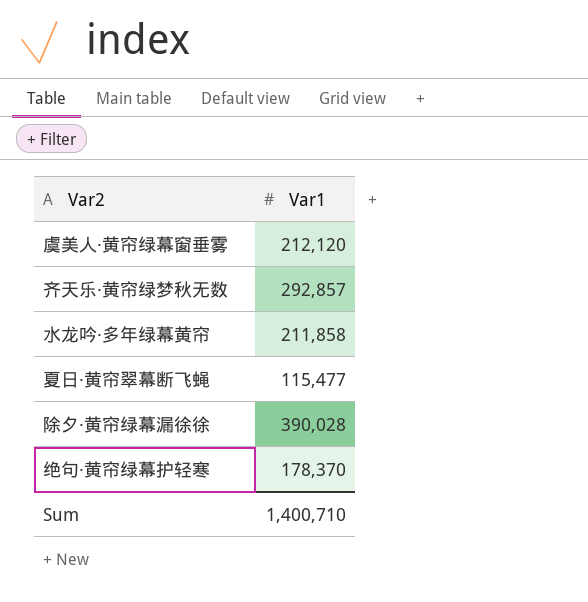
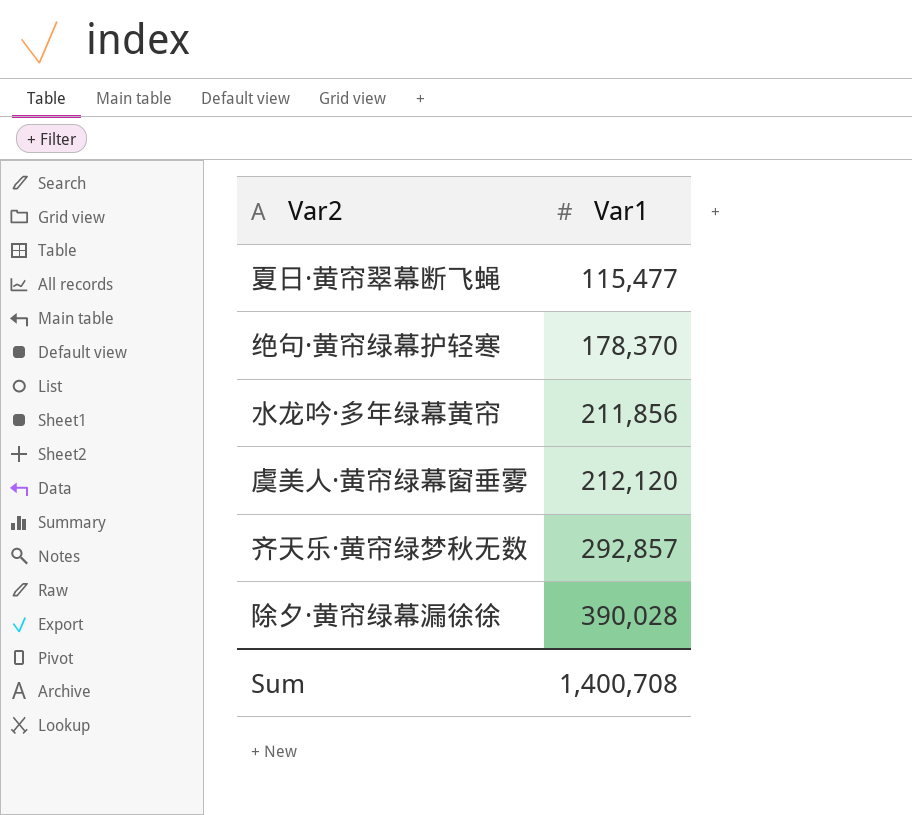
row order: none -> Var1 ascending
水龙吟·多年绿幕黄帘 | Var1: 211,858 -> 211,856
Sum | Var1: 1,400,710 -> 1,400,708

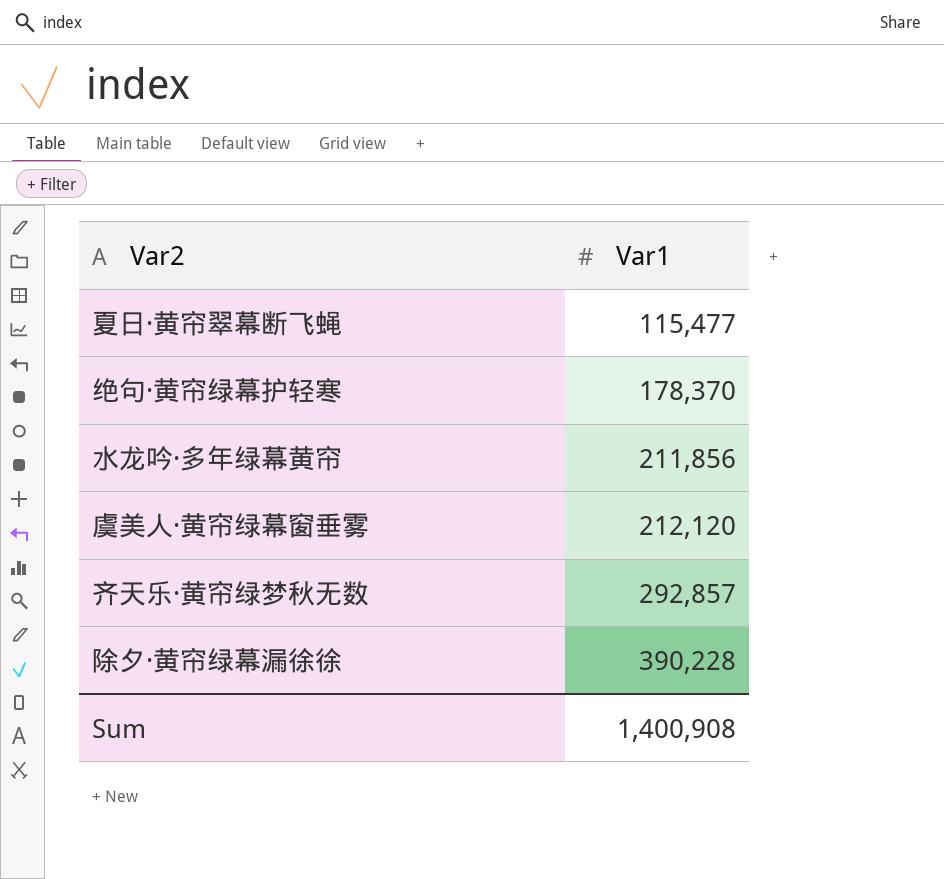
除夕·黄帘绿幕漏徐徐 | Var1: 390,028 -> 390,228
Sum | Var1: 1,400,708 -> 1,400,908

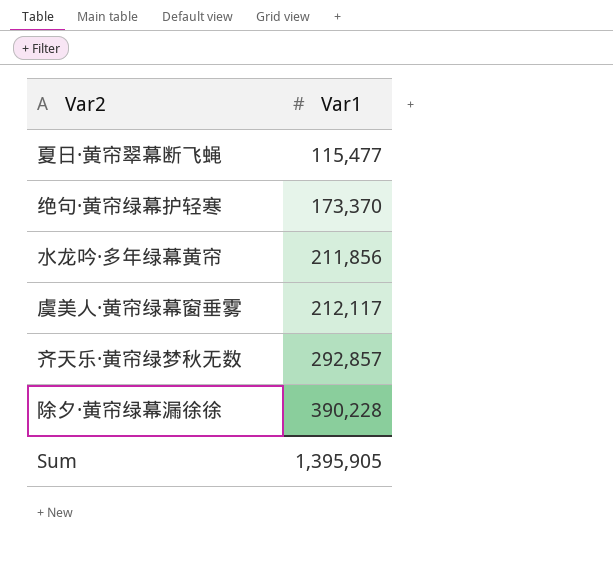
绝句·黄帘绿幕护轻寒 | Var1: 178,370 -> 173,370
虞美人·黄帘绿幕窗垂雾 | Var1: 212,120 -> 212,117
Sum | Var1: 1,400,908 -> 1,395,905

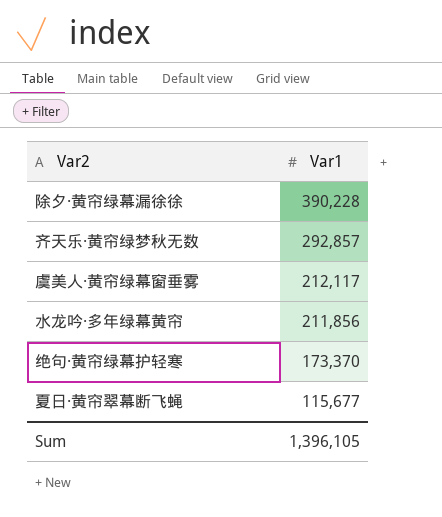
row order: Var1 ascending -> Var1 descending
夏日·黄帘翠幕断飞蝇 | Var1: 115,477 -> 115,677
Sum | Var1: 1,395,905 -> 1,396,105

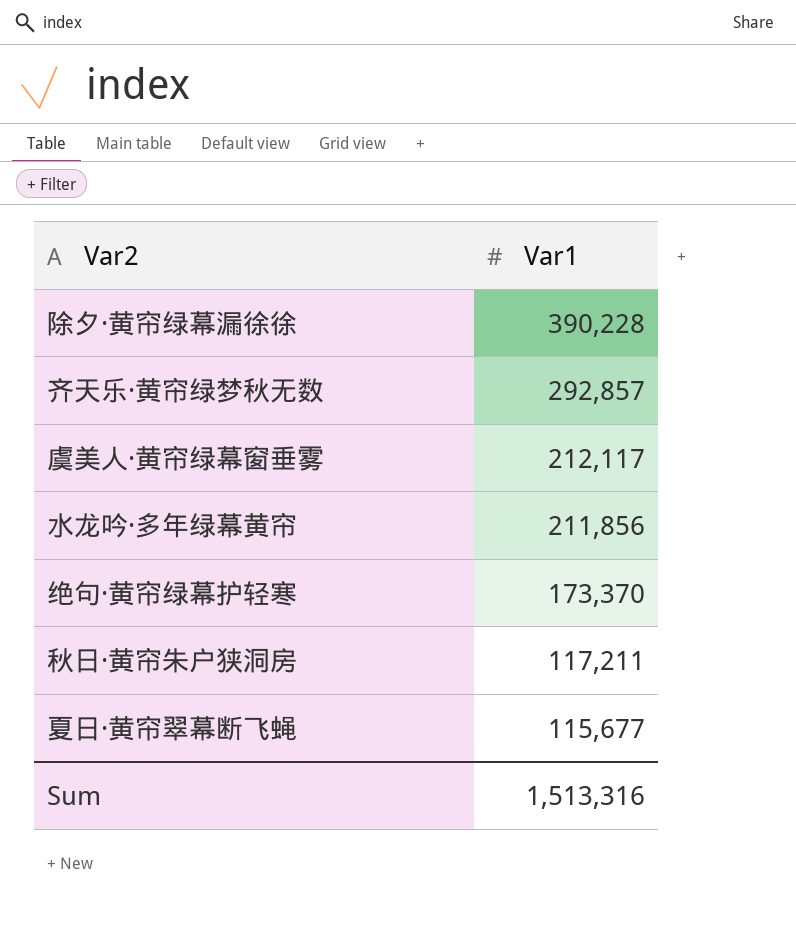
row 秋日·黄帘朱户狭洞房: none -> 117,211
Sum | Var1: 1,396,105 -> 1,513,316

